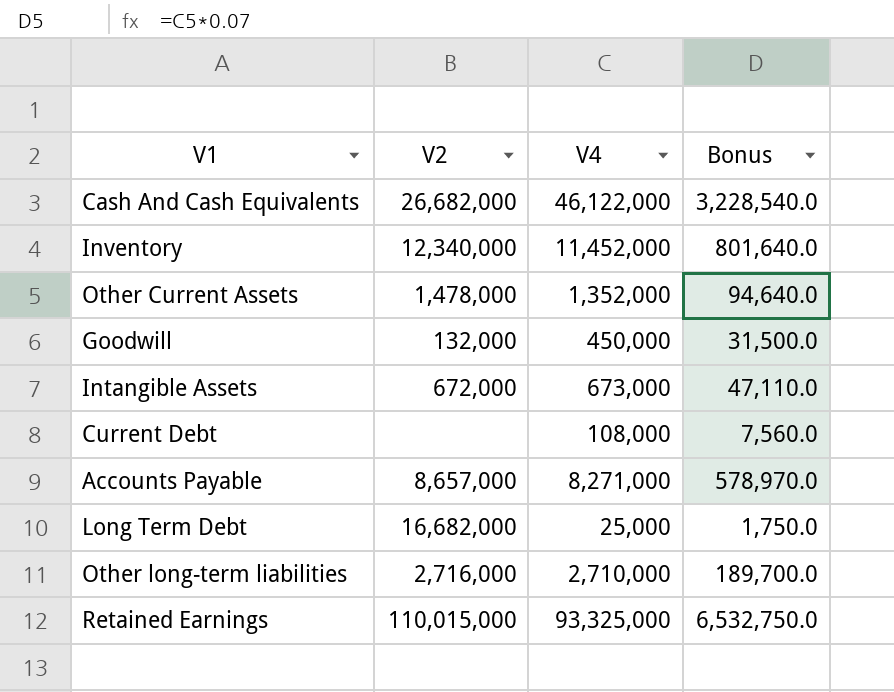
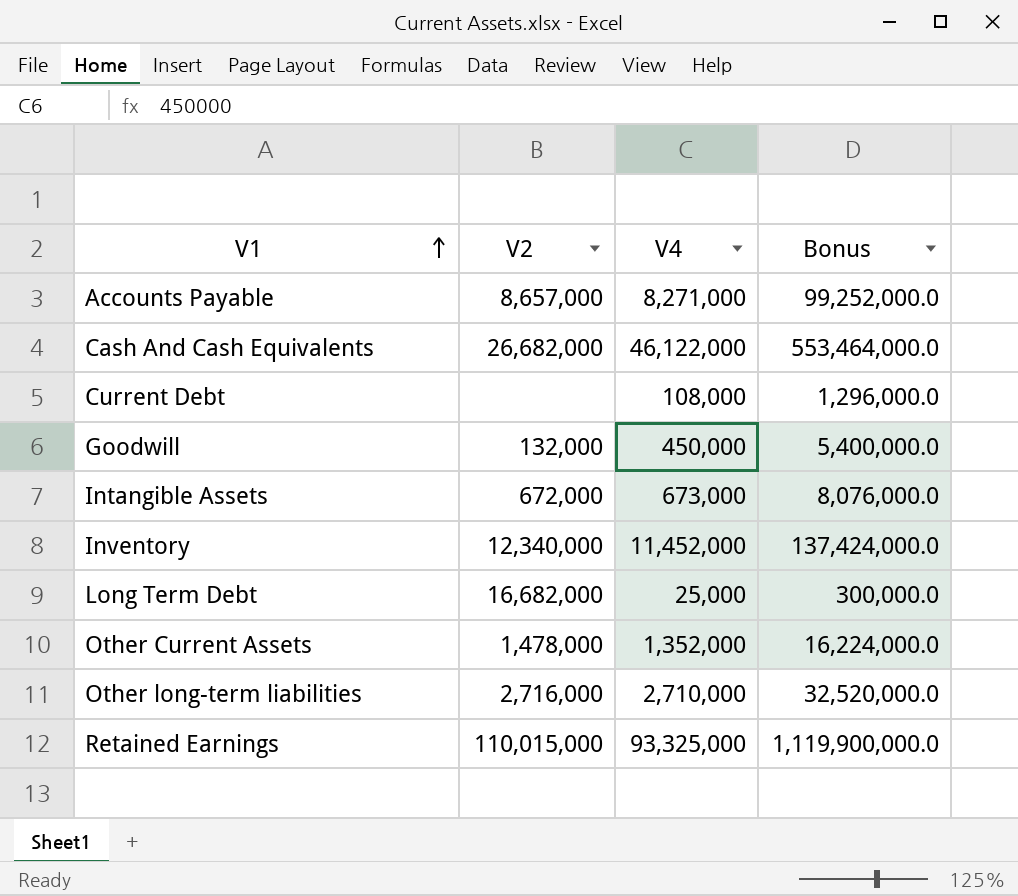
row order: none -> V1 ascending
column Bonus | formula: [V4] * 0.07 -> [V4] * 12

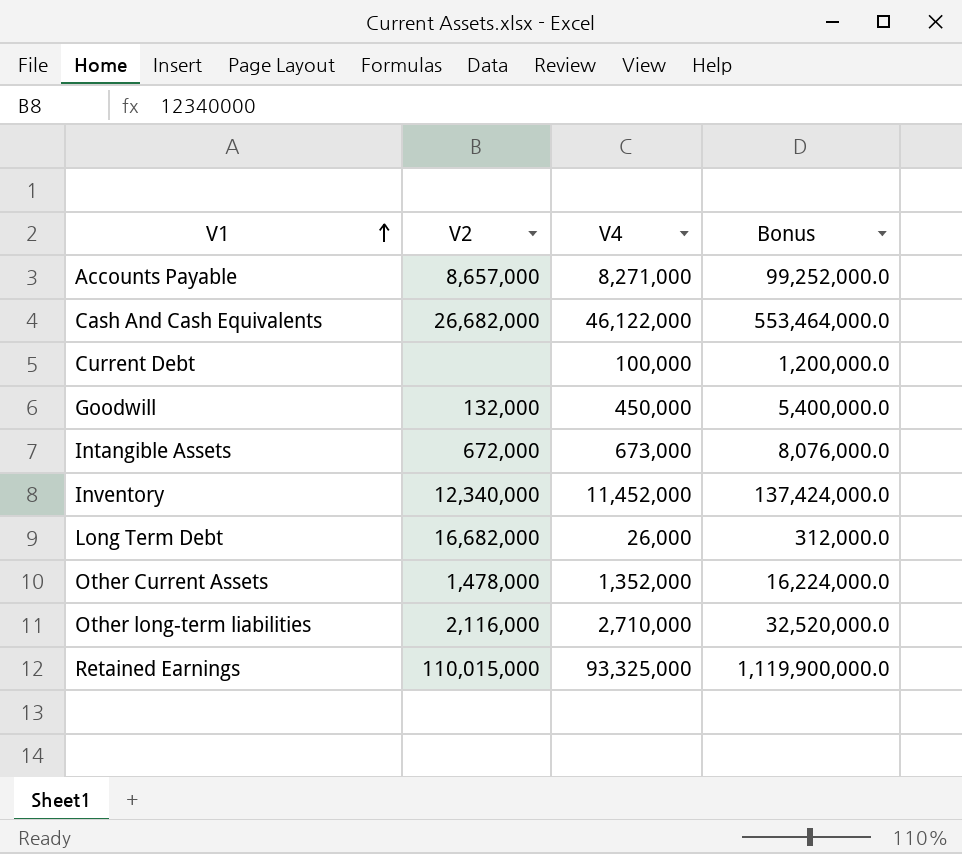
Current Debt | V4: 108,000 -> 100,000
Current Debt | Bonus: 1,296,000.0 -> 1,200,000.0
Long Term Debt | V4: 25,000 -> 26,000
Long Term Debt | Bonus: 300,000.0 -> 312,000.0
Other long-term liabilities | V2: 2,716,000 -> 2,116,000

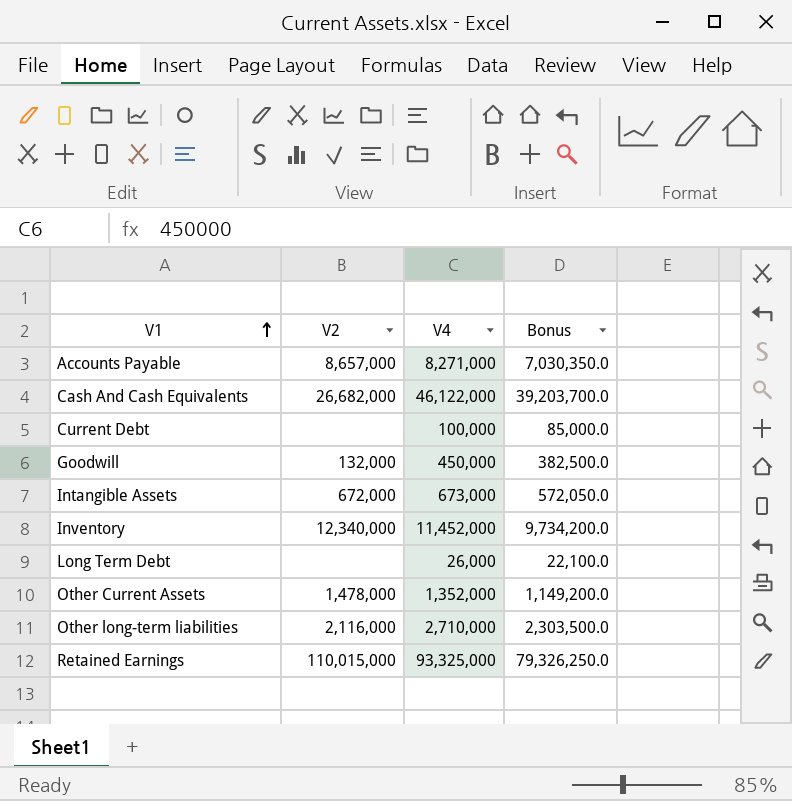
column Bonus | formula: [V4] * 12 -> [V4] * 0.85
Long Term Debt | V2: 16,682,000 -> none

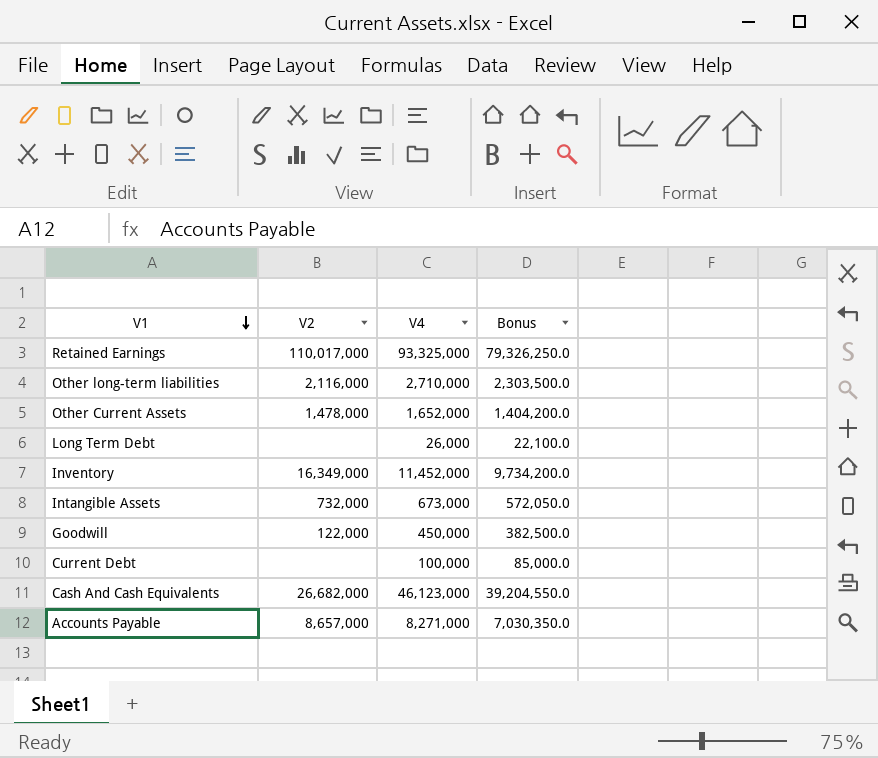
row order: V1 ascending -> V1 descending
Retained Earnings | V2: 110,015,000 -> 110,017,000
Other Current Assets | V4: 1,352,000 -> 1,652,000
Other Current Assets | Bonus: 1,149,200.0 -> 1,404,200.0
Inventory | V2: 12,340,000 -> 16,349,000
Intangible Assets | V2: 672,000 -> 732,000
Goodwill | V2: 132,000 -> 122,000
Cash And Cash Equivalents | V4: 46,122,000 -> 46,123,000
Cash And Cash Equivalents | Bonus: 39,203,700.0 -> 39,204,550.0

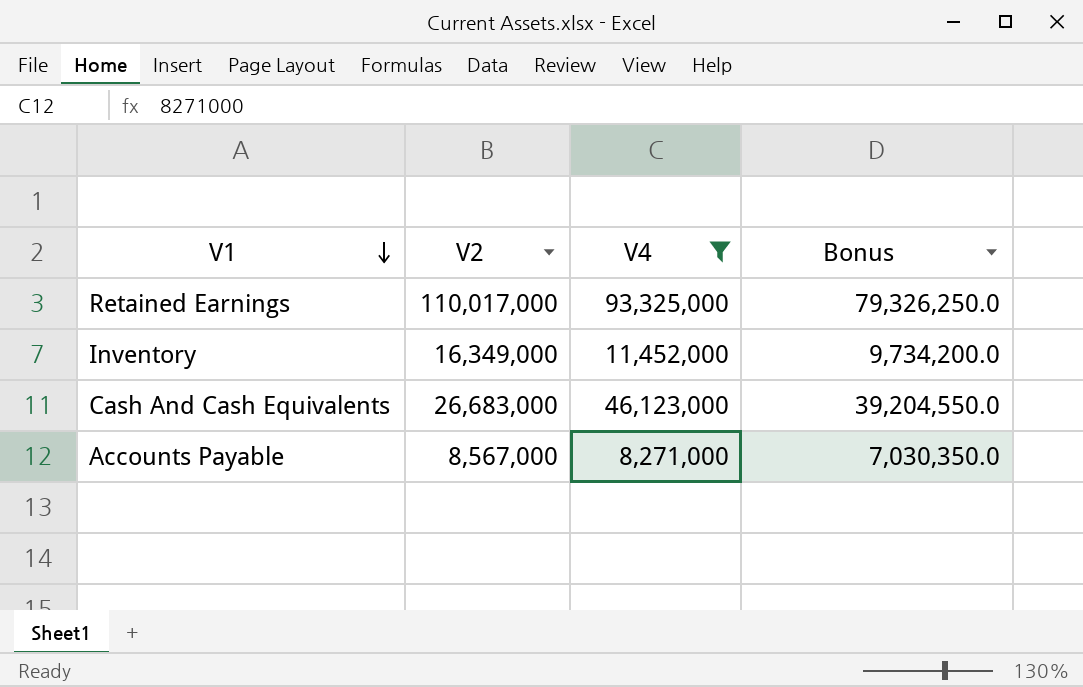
filter: none -> V4 >= 8,271,000
Cash And Cash Equivalents | V2: 26,682,000 -> 26,683,000
Accounts Payable | V2: 8,657,000 -> 8,567,000

